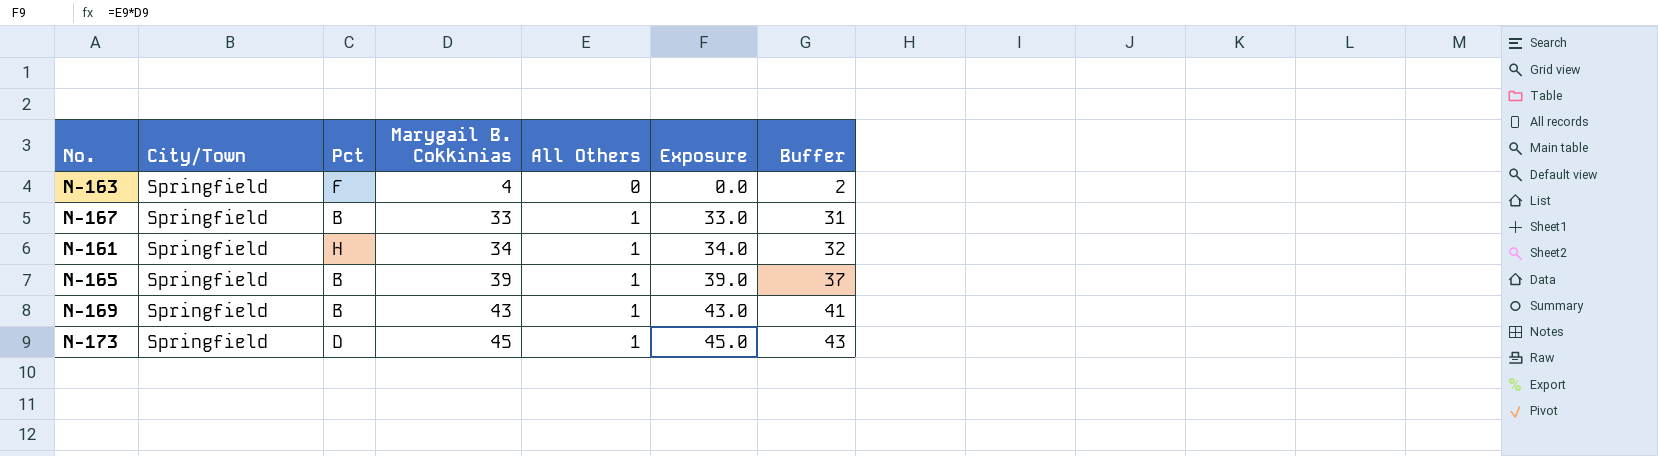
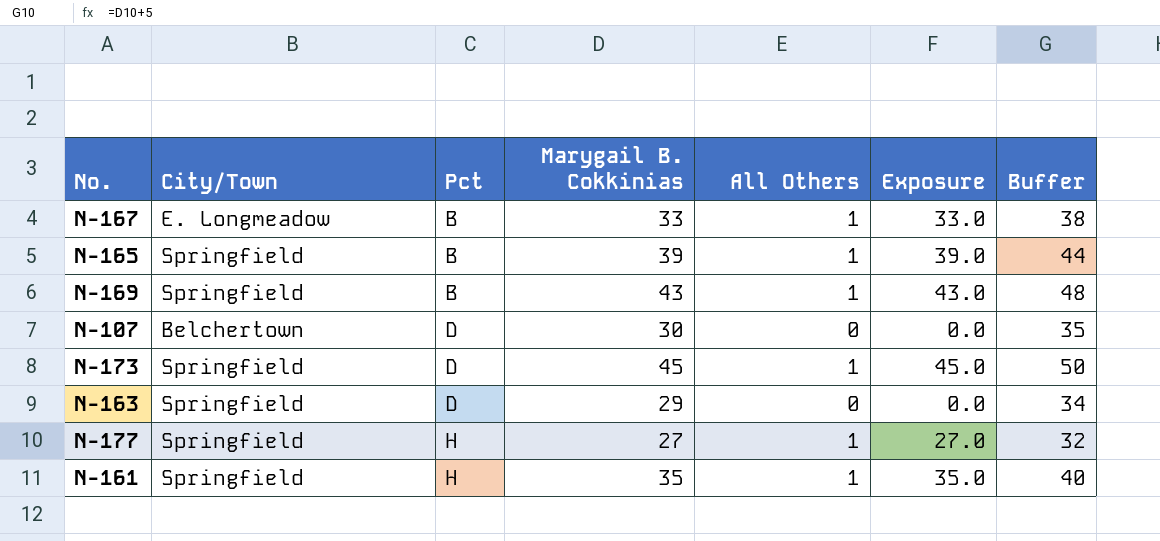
row order: Marygail B. Cokkinias ascending -> Pct ascending
column Buffer | formula: [Marygail B. Cokkinias] - 2 -> [Marygail B. Cokkinias] + 5
N-167 | City/Town: Springfield -> E. Longmeadow
row N-107: none -> Belchertown | D | 30 | 0 | 0.0 | 35
N-163 | Pct: F -> D
N-163 | Marygail B. Cokkinias: 4 -> 29
row N-177: none -> Springfield | H | 27 | 1 | 27.0 | 32
N-161 | Marygail B. Cokkinias: 34 -> 35
N-161 | Exposure: 34.0 -> 35.0

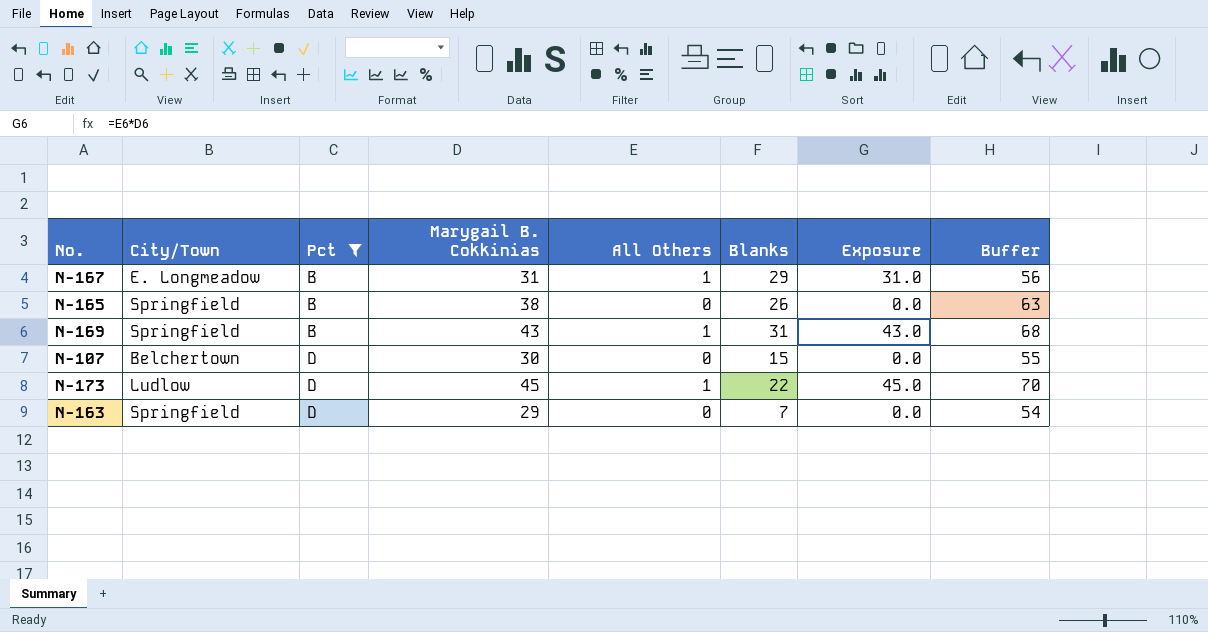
filter: none -> Pct != H
column Blanks | position: none -> 6
column Buffer | formula: [Marygail B. Cokkinias] + 5 -> [Marygail B. Cokkinias] + 25
N-167 | Marygail B. Cokkinias: 33 -> 31
N-167 | Exposure: 33.0 -> 31.0
N-165 | Marygail B. Cokkinias: 39 -> 38
N-165 | All Others: 1 -> 0
N-165 | Exposure: 39.0 -> 0.0
N-173 | City/Town: Springfield -> Ludlow

